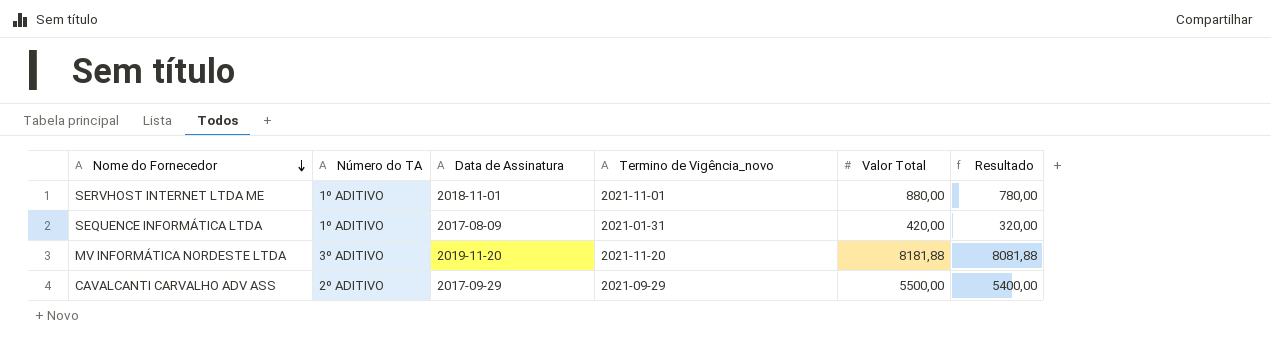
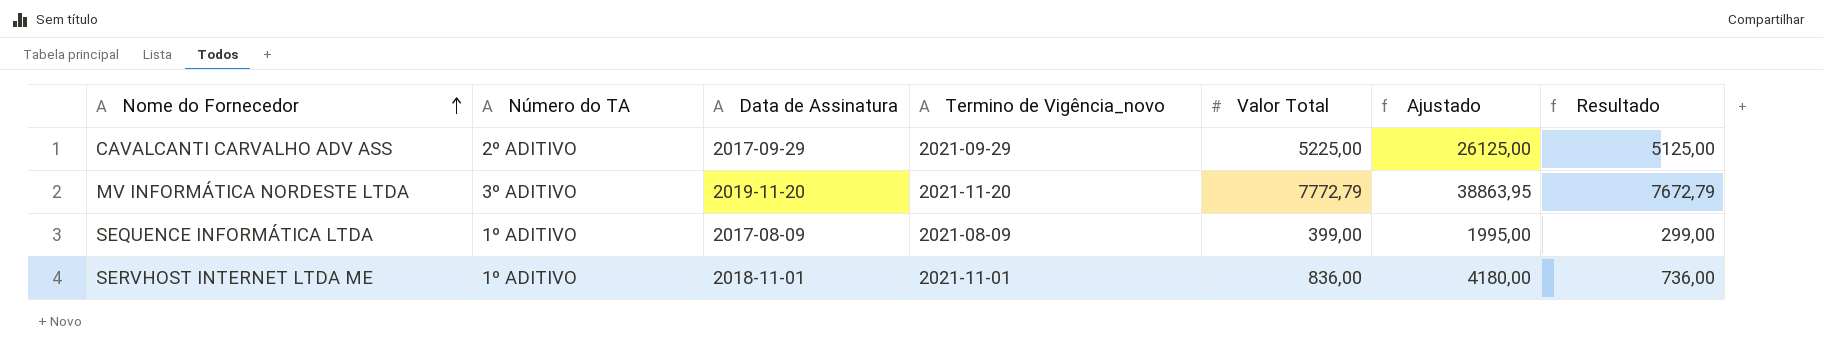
row order: Nome do Fornecedor descending -> Nome do Fornecedor ascending
column Ajustado | formula: none -> [Valor Total] * 5
CAVALCANTI CARVALHO ADV ASS | Valor Total: 5500,00 -> 5225,00
CAVALCANTI CARVALHO ADV ASS | Resultado: 5400,00 -> 5125,00
MV INFORMÁTICA NORDESTE LTDA | Valor Total: 8181,88 -> 7772,79
MV INFORMÁTICA NORDESTE LTDA | Resultado: 8081,88 -> 7672,79
SEQUENCE INFORMÁTICA LTDA | Termino de Vigência_novo: 2021-01-31 -> 2021-08-09
SEQUENCE INFORMÁTICA LTDA | Valor Total: 420,00 -> 399,00
SEQUENCE INFORMÁTICA LTDA | Resultado: 320,00 -> 299,00
SERVHOST INTERNET LTDA ME | Valor Total: 880,00 -> 836,00
SERVHOST INTERNET LTDA ME | Resultado: 780,00 -> 736,00

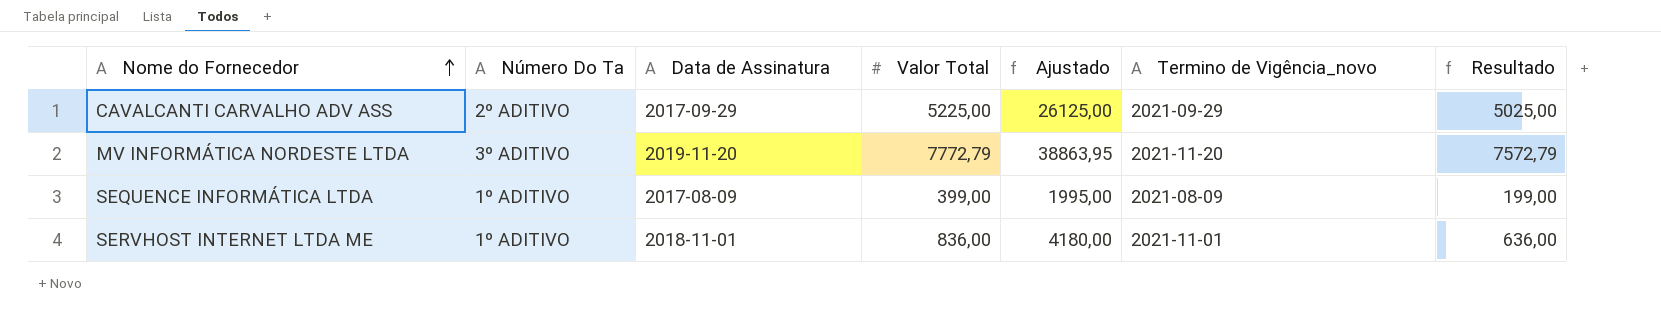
column name: Número do TA -> Número Do Ta
column Termino de Vigência_novo | position: 4 -> 6
column Resultado | formula: [Valor Total] - 100 -> [Valor Total] - 200

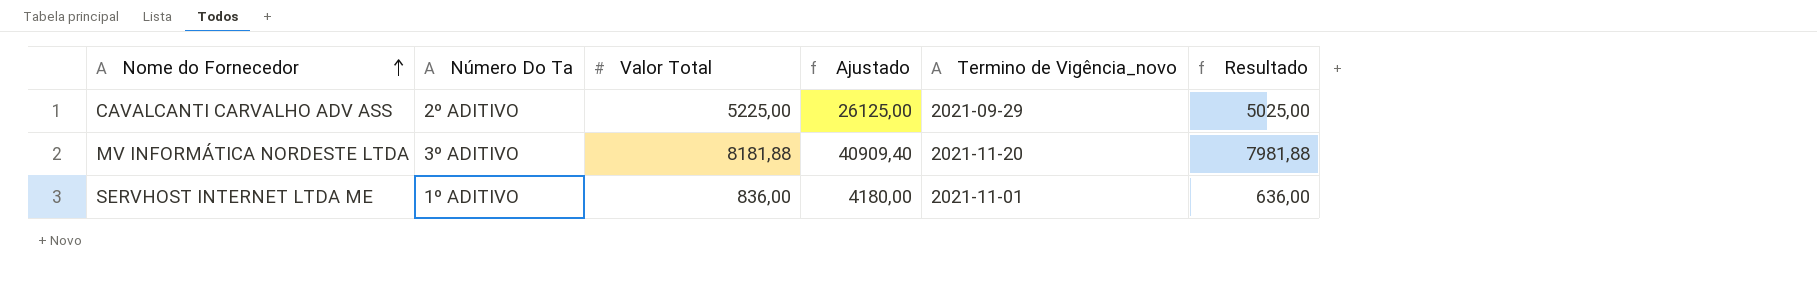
column Data de Assinatura | position: 3 -> none
row SEQUENCE INFORMÁTICA LTDA: 1º ADITIVO | 2017-08-09 | 399,00 | 1995,00 | 2021-08-09 | 199,00 -> none
MV INFORMÁTICA NORDESTE LTDA | Valor Total: 7772,79 -> 8181,88
MV INFORMÁTICA NORDESTE LTDA | Ajustado: 38863,95 -> 40909,40
MV INFORMÁTICA NORDESTE LTDA | Resultado: 7572,79 -> 7981,88

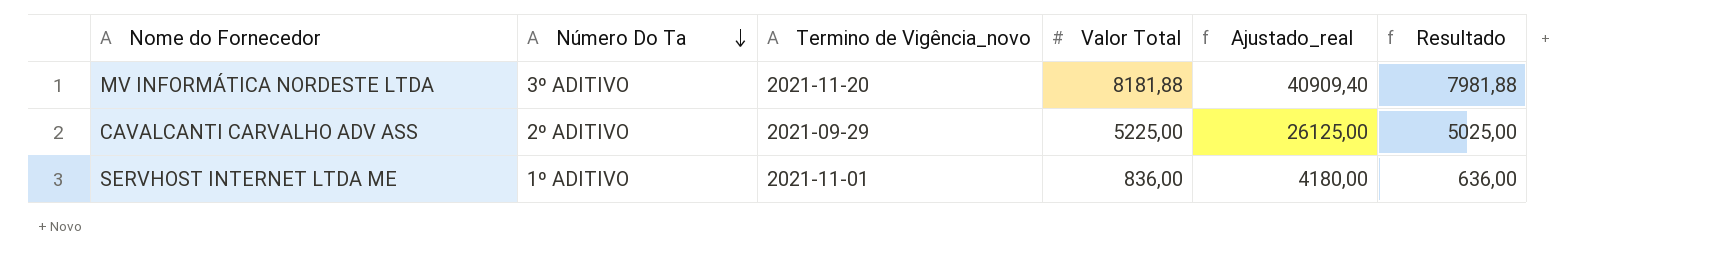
row order: Nome do Fornecedor ascending -> Número Do Ta descending
column Termino de Vigência_novo | position: 5 -> 3
column name: Ajustado -> Ajustado_real

